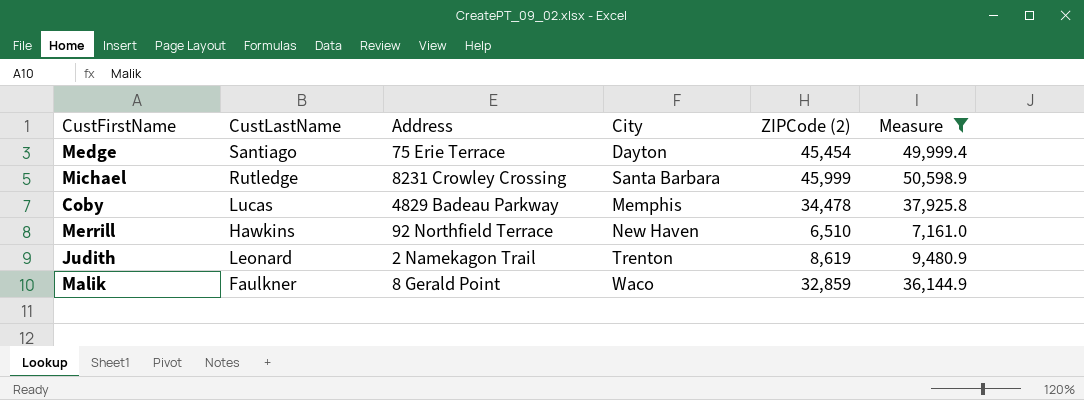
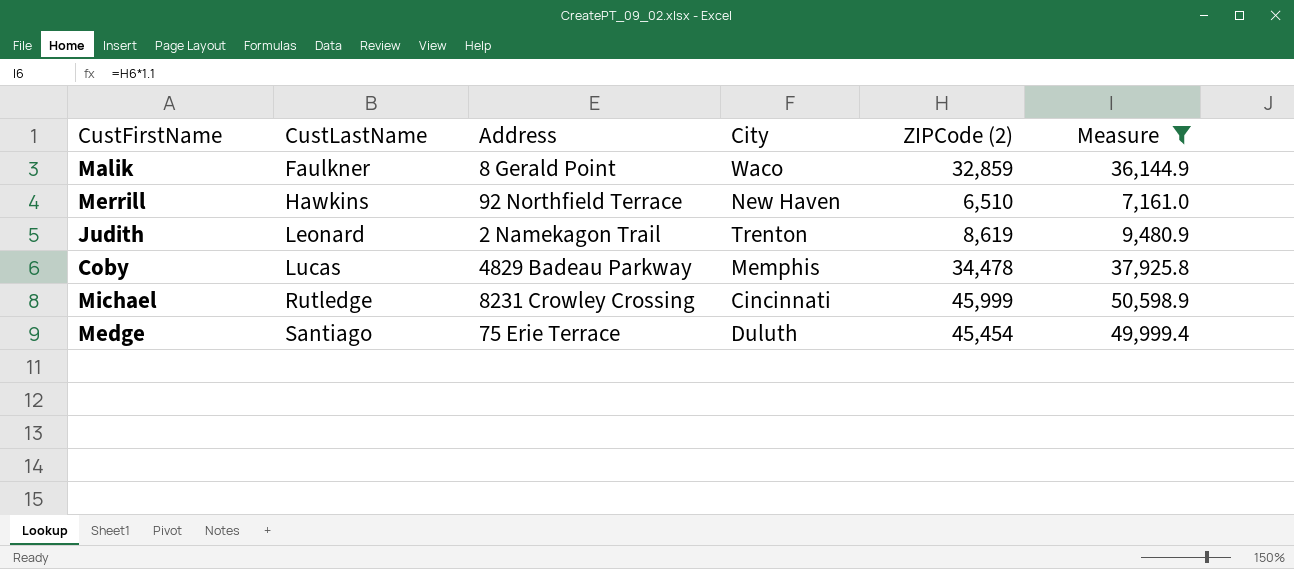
row order: none -> CustLastName ascending
Michael | City: Santa Barbara -> Cincinnati
Medge | City: Dayton -> Duluth

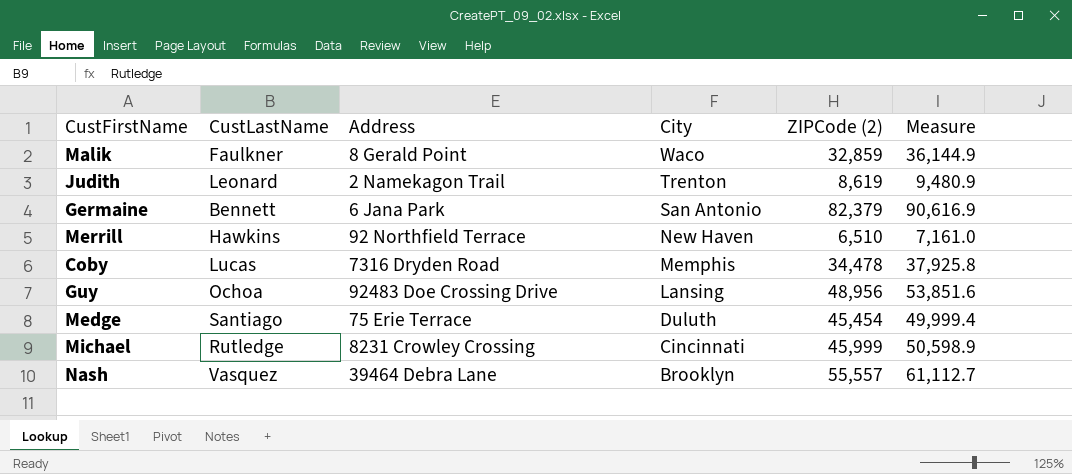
filter: Measure <= 50,598.9 -> none
row order: CustLastName ascending -> City descending
Coby | Address: 4829 Badeau Parkway -> 7316 Dryden Road

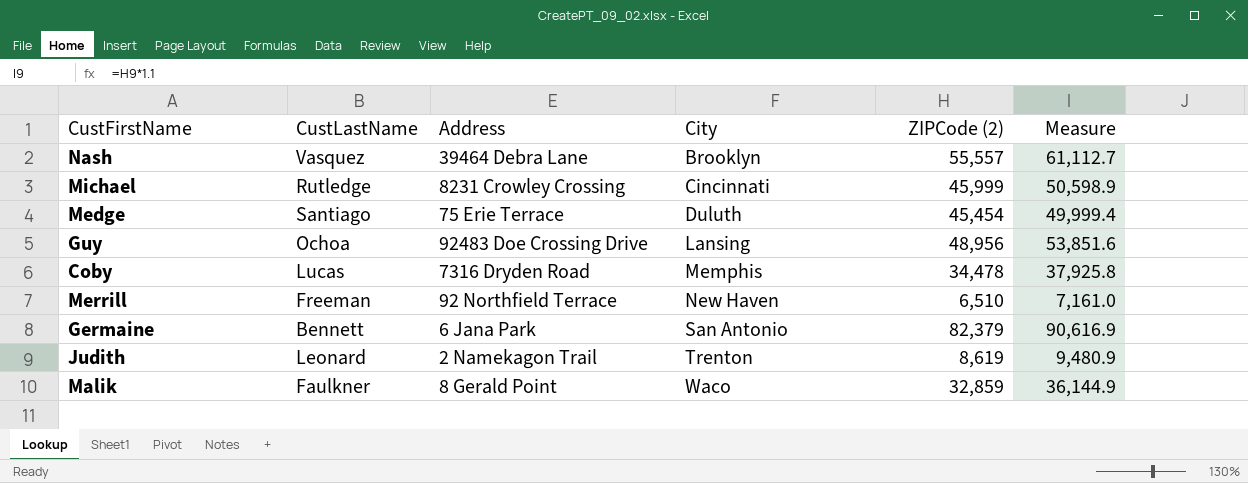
row order: City descending -> City ascending
Merrill | CustLastName: Hawkins -> Freeman

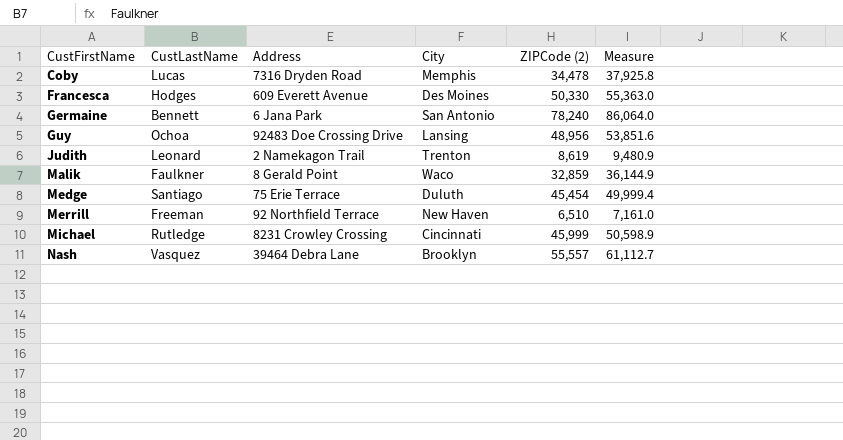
row order: City ascending -> CustFirstName ascending
row Francesca: none -> Hodges | 609 Everett Avenue | Des Moines | 50,330 | 55,363.0
Germaine | ZIPCode (2): 82,379 -> 78,240
Germaine | Measure: 90,616.9 -> 86,064.0

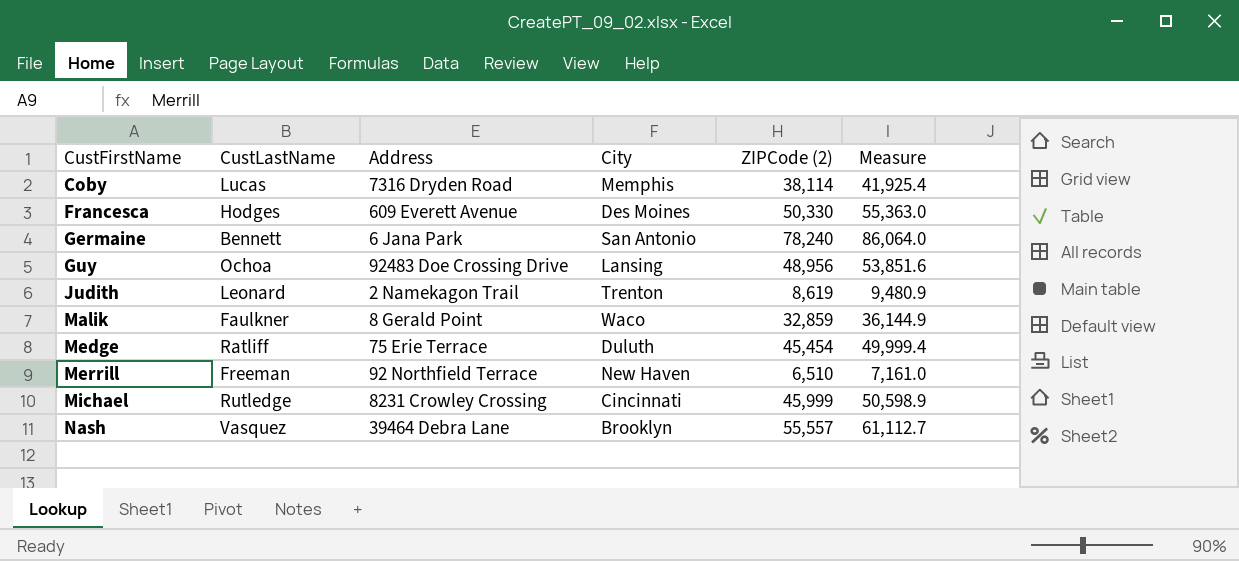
Coby | ZIPCode (2): 34,478 -> 38,114
Coby | Measure: 37,925.8 -> 41,925.4
Medge | CustLastName: Santiago -> Ratliff

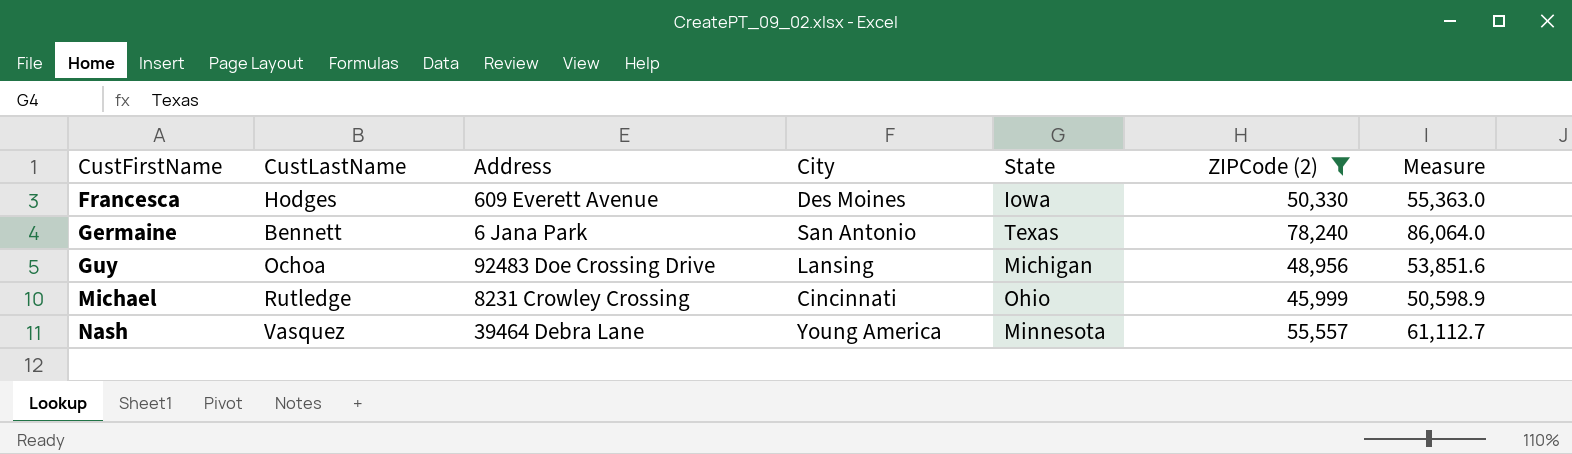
filter: none -> ZIPCode (2) >= 45,999
column State | position: none -> 5
Nash | City: Brooklyn -> Young America

